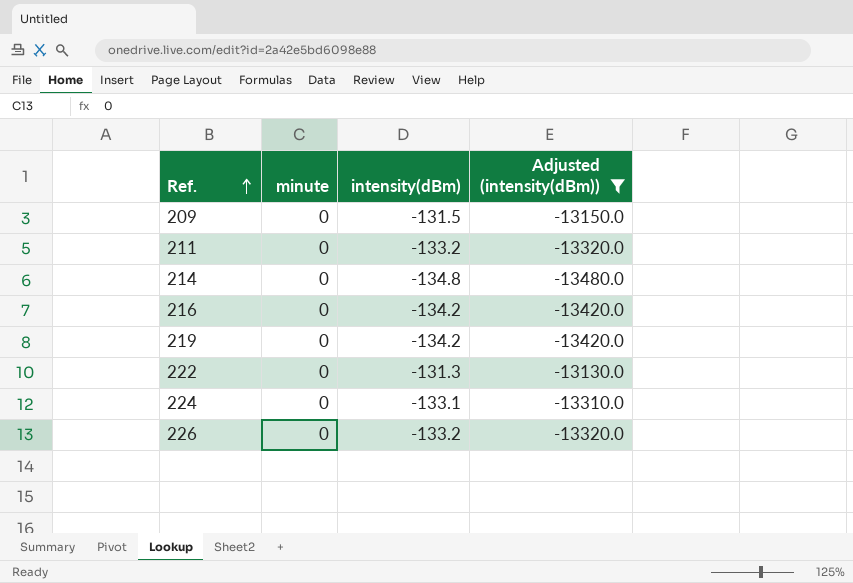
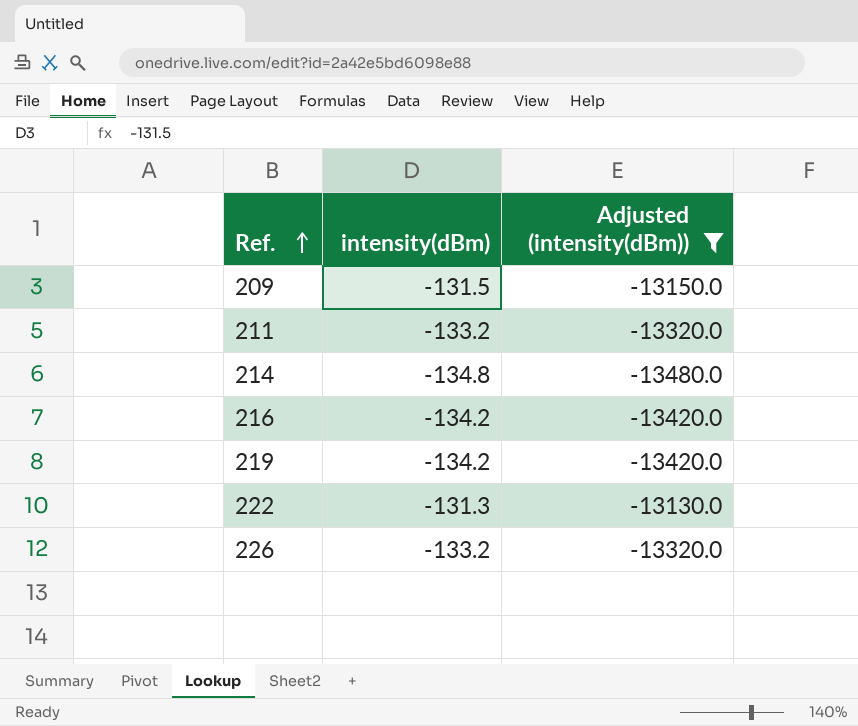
column minute | position: 2 -> none
row 224: 0 | -133.1 | -13310.0 -> none

